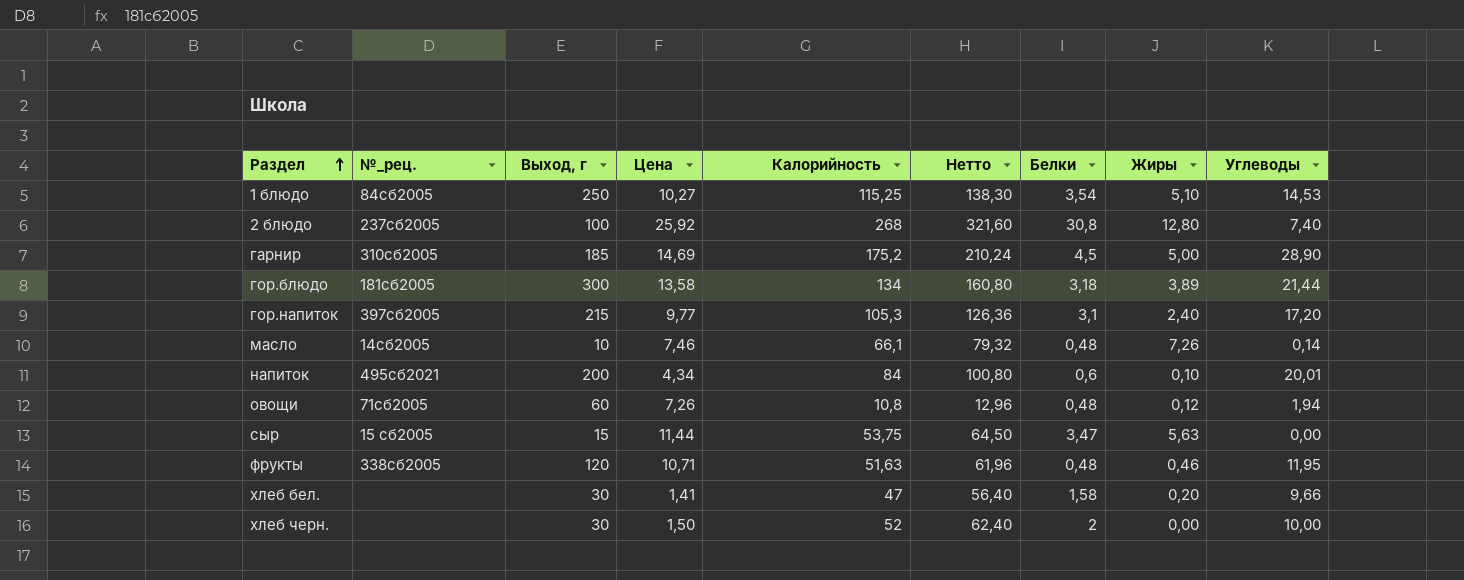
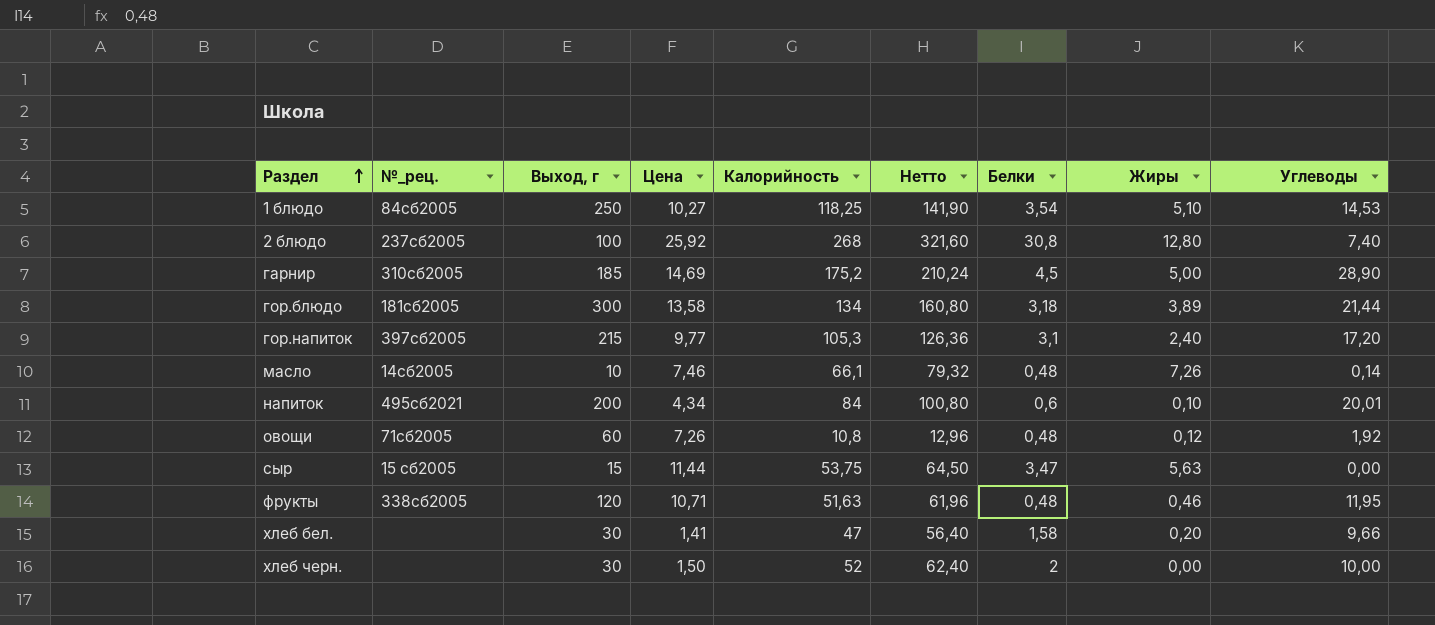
1 блюдо | Калорийность: 115,25 -> 118,25
1 блюдо | Нетто: 138,30 -> 141,90
овощи | Углеводы: 1,94 -> 1,92

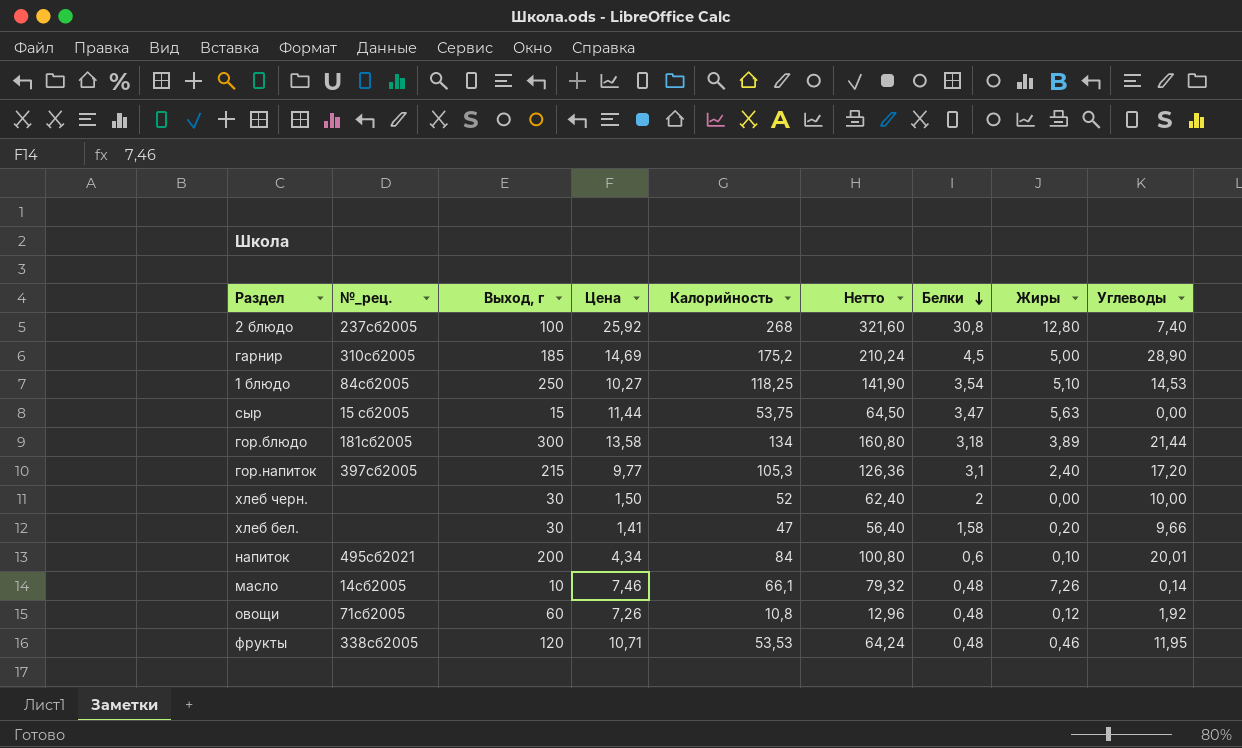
row order: Раздел ascending -> Белки descending
фрукты | Калорийность: 51,63 -> 53,53
фрукты | Нетто: 61,96 -> 64,24

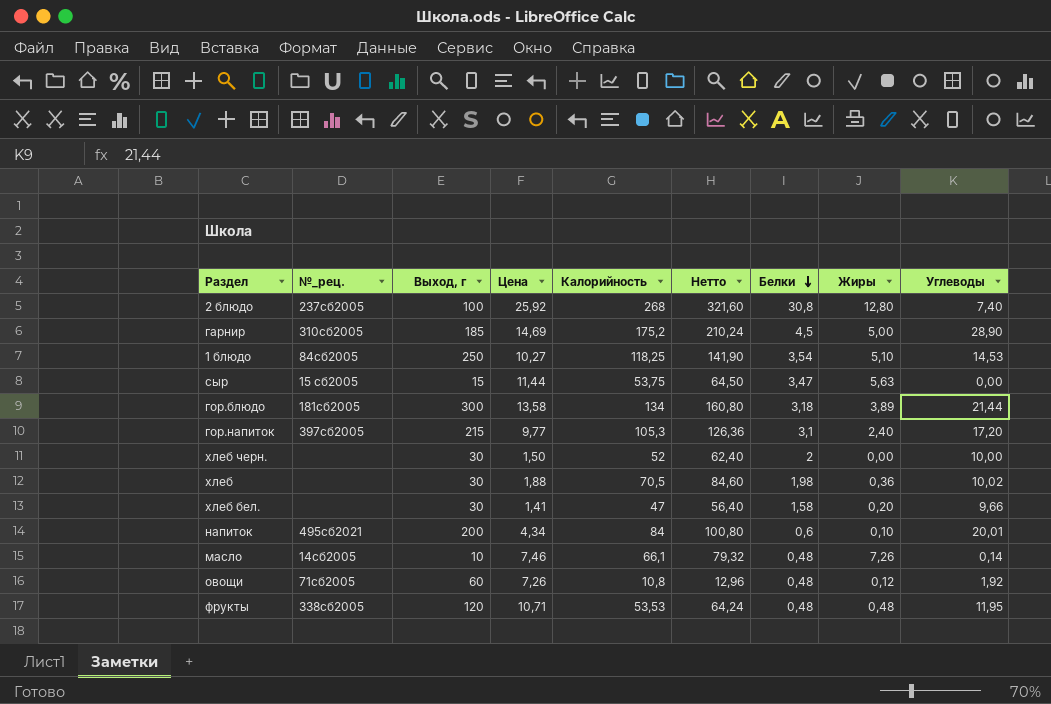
row хлеб: none -> none | 30 | 1,88 | 70,5 | 84,60 | 1,98 | 0,36 | 10,02
фрукты | Жиры: 0,46 -> 0,48

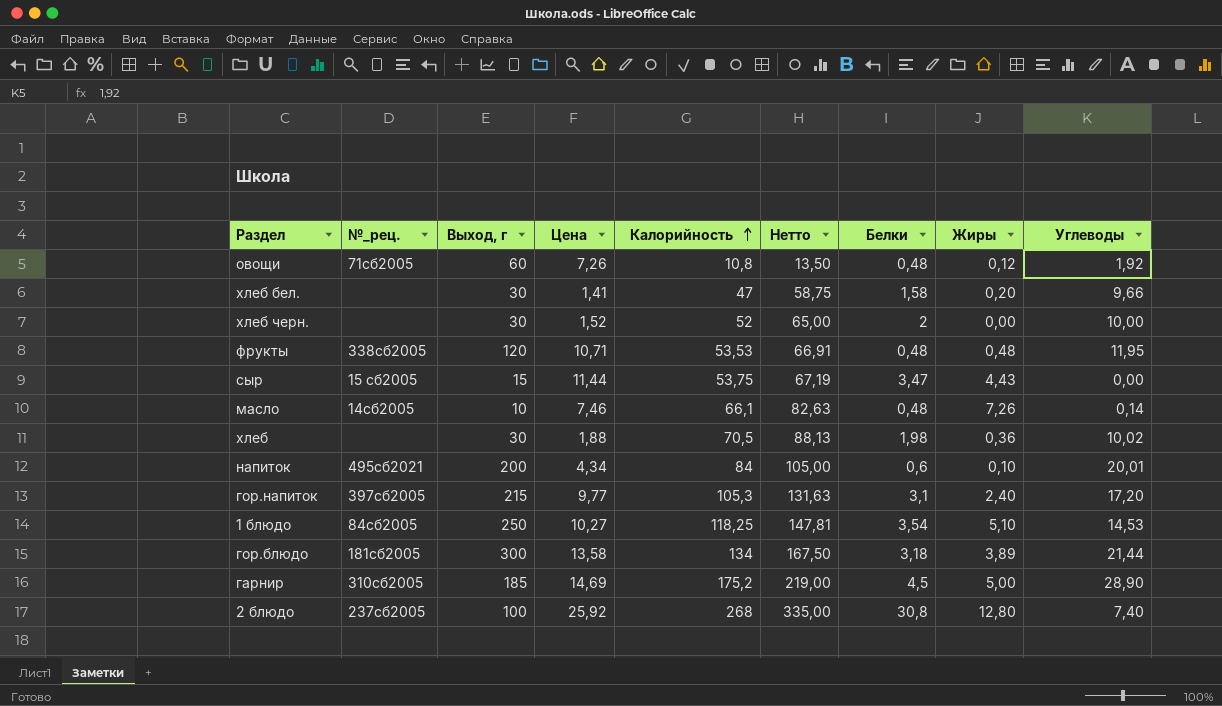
row order: Белки descending -> Калорийность ascending
column Нетто | formula: [Калорийность] * 1,2 -> [Калорийность] * 1,25
хлеб черн. | Цена: 1,50 -> 1,52
сыр | Жиры: 5,63 -> 4,43

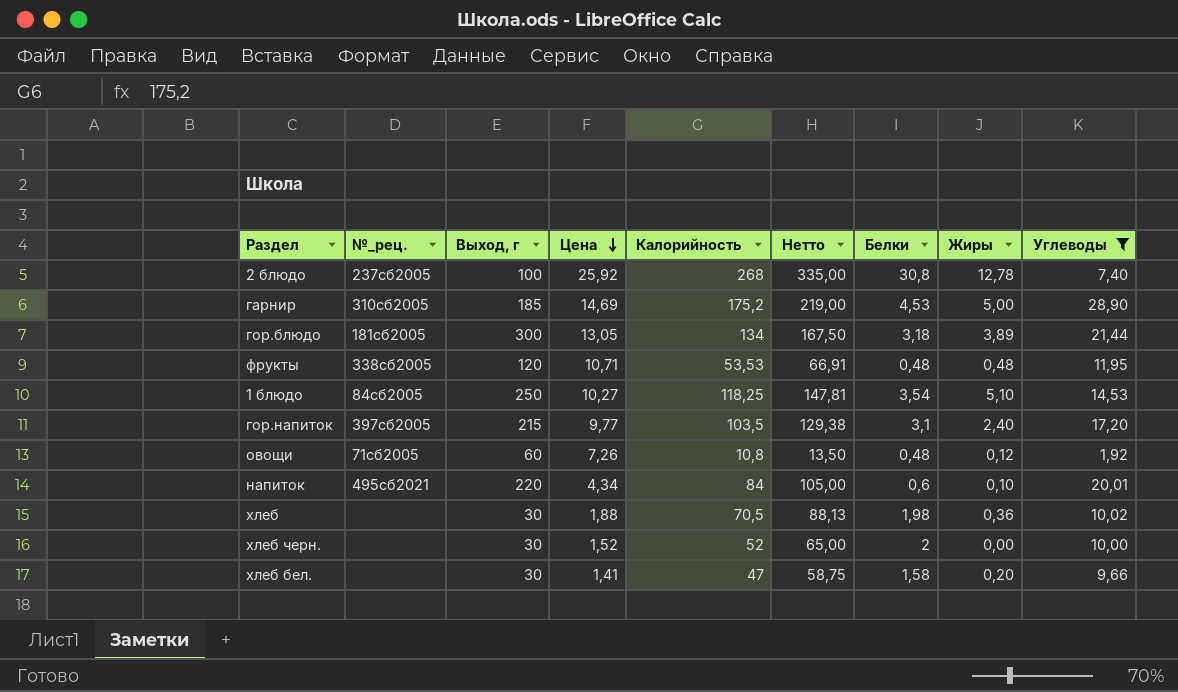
filter: none -> Углеводы >= 1,92
row order: Калорийность ascending -> Цена descending
2 блюдо | Жиры: 12,80 -> 12,78
гарнир | Белки: 4,5 -> 4,53
гор.блюдо | Цена: 13,58 -> 13,05
гор.напиток | Калорийность: 105,3 -> 103,5
гор.напиток | Нетто: 131,63 -> 129,38
напиток | Выход, г: 200 -> 220

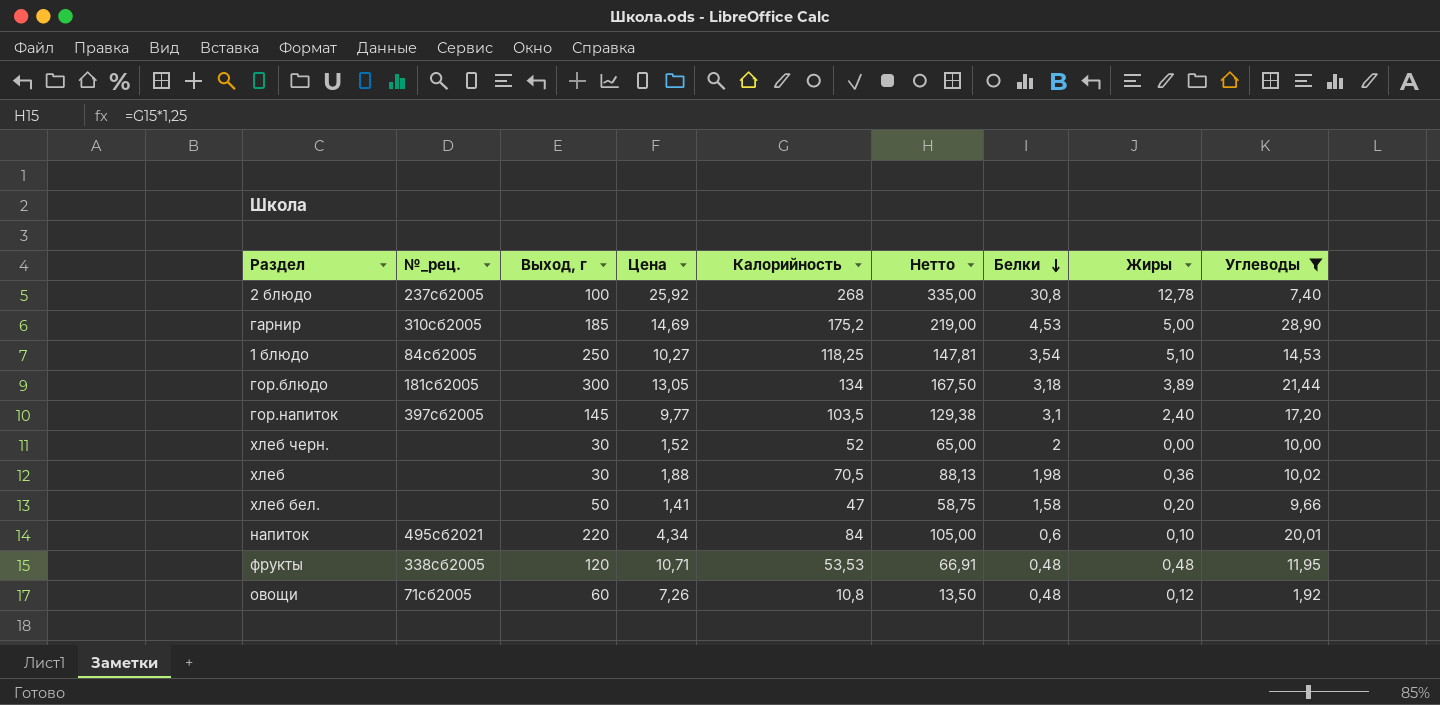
row order: Цена descending -> Белки descending
гор.напиток | Выход, г: 215 -> 145
хлеб бел. | Выход, г: 30 -> 50

